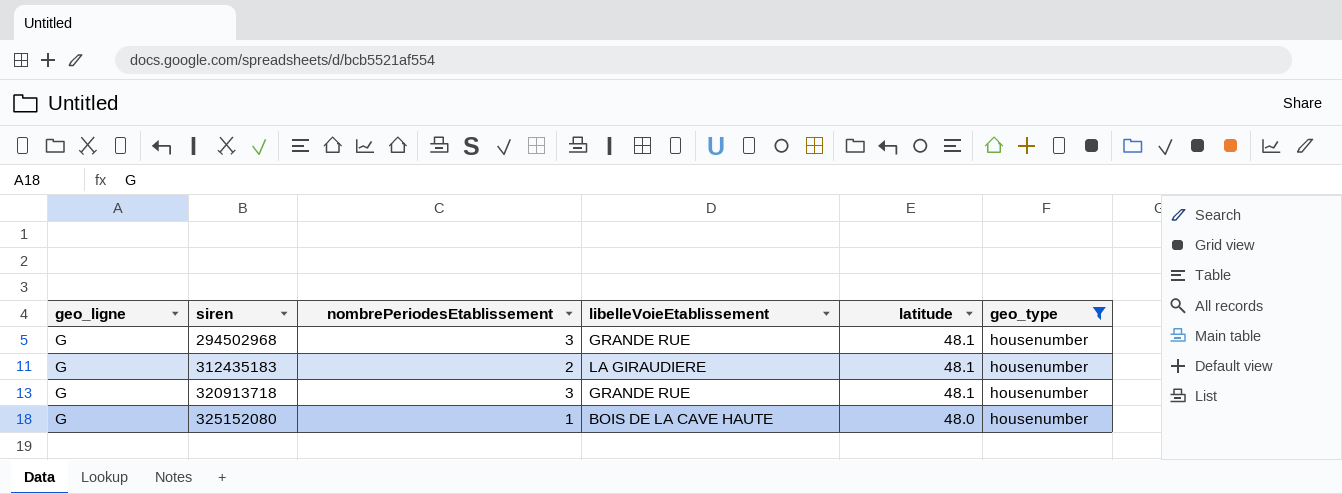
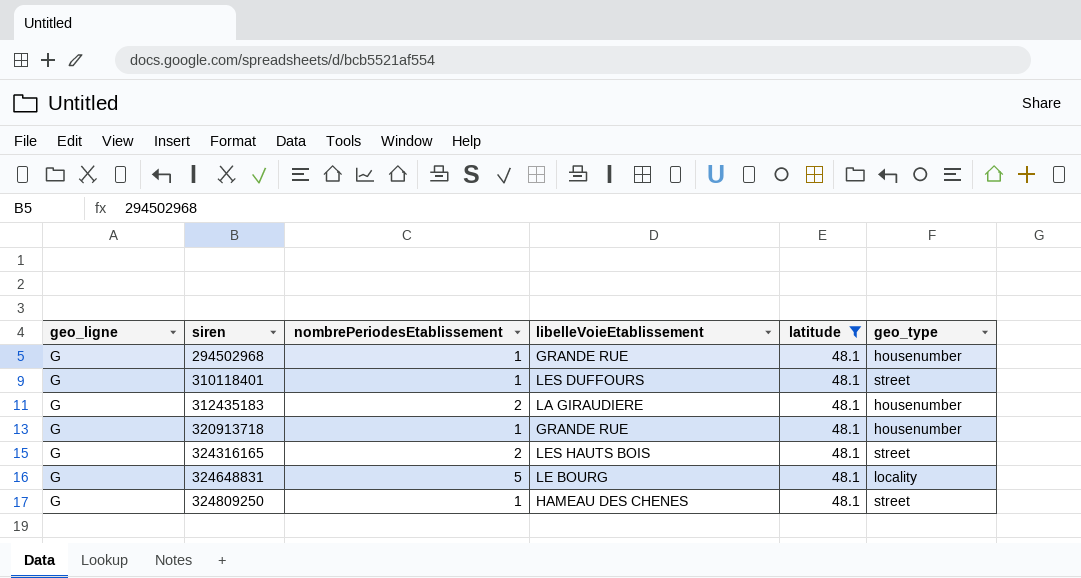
filter: geo_type = housenumber -> latitude = 48.1
294502968 | nombrePeriodesEtablissement: 3 -> 1
320913718 | nombrePeriodesEtablissement: 3 -> 1

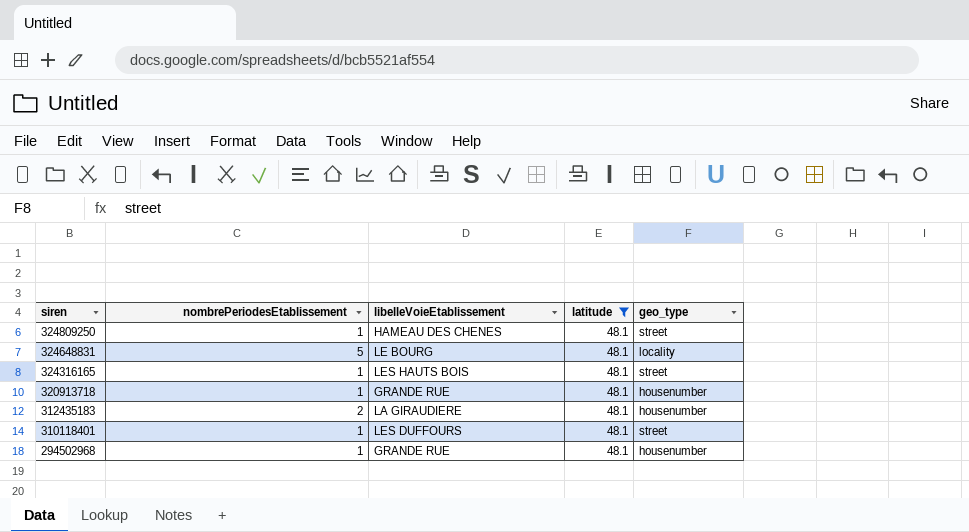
row order: siren ascending -> siren descending
column geo_ligne | position: 1 -> none
324316165 | nombrePeriodesEtablissement: 2 -> 1

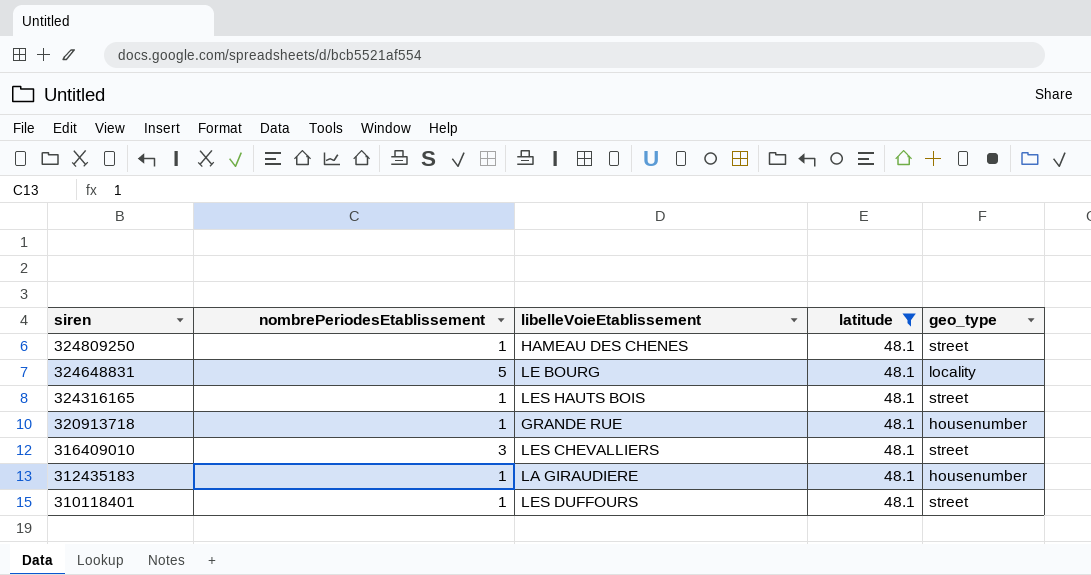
row 294502968: 1 | GRANDE RUE | 48.1 | housenumber -> none
row 316409010: none -> 3 | LES CHEVALLIERS | 48.1 | street
312435183 | nombrePeriodesEtablissement: 2 -> 1

